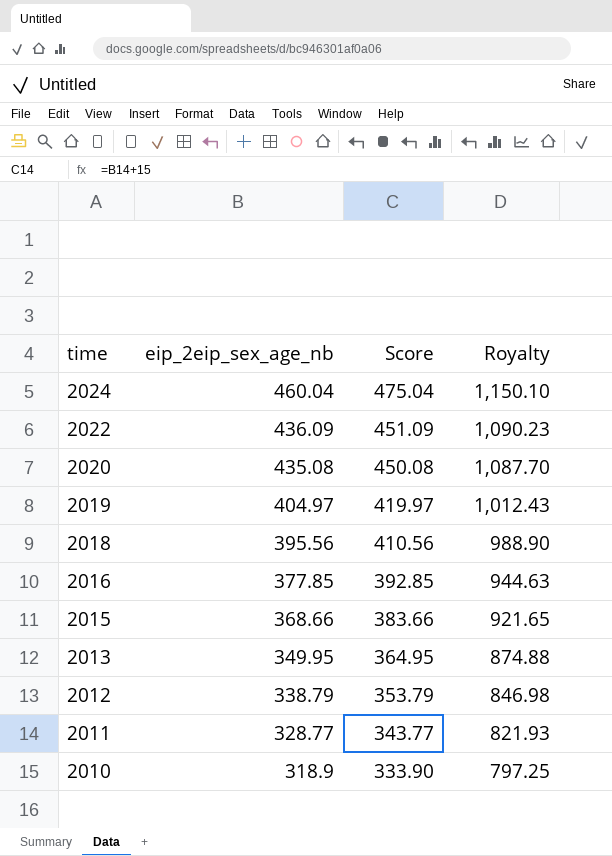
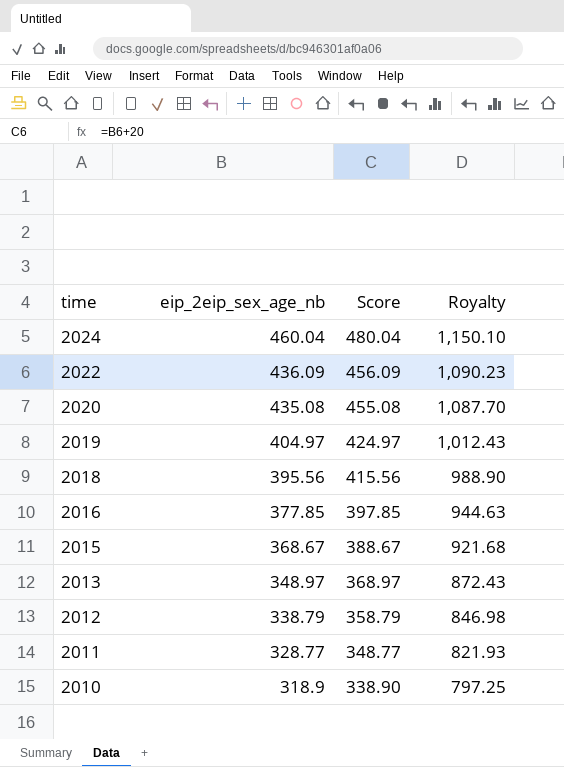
column Score | formula: [eip_2eip_sex_age_nb] + 15 -> [eip_2eip_sex_age_nb] + 20
2015 | eip_2eip_sex_age_nb: 368.66 -> 368.67
2015 | Royalty: 921.65 -> 921.68
2013 | eip_2eip_sex_age_nb: 349.95 -> 348.97
2013 | Royalty: 874.88 -> 872.43

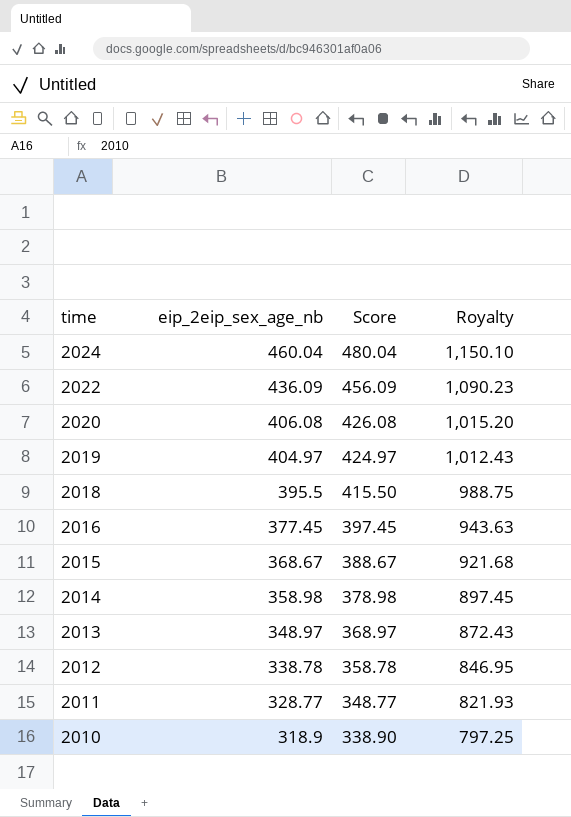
2020 | eip_2eip_sex_age_nb: 435.08 -> 406.08
2020 | Score: 455.08 -> 426.08
2020 | Royalty: 1,087.70 -> 1,015.20
2018 | eip_2eip_sex_age_nb: 395.56 -> 395.5
2018 | Score: 415.56 -> 415.50
2018 | Royalty: 988.90 -> 988.75
2016 | eip_2eip_sex_age_nb: 377.85 -> 377.45
2016 | Score: 397.85 -> 397.45
2016 | Royalty: 944.63 -> 943.63
row 2014: none -> 358.98 | 378.98 | 897.45
2012 | eip_2eip_sex_age_nb: 338.79 -> 338.78
2012 | Score: 358.79 -> 358.78
2012 | Royalty: 846.98 -> 846.95

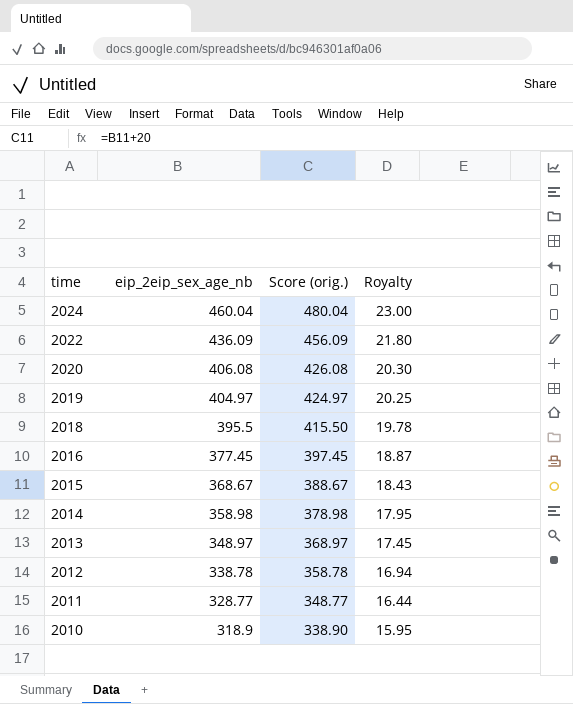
column name: Score -> Score (orig.)
column Royalty | formula: [eip_2eip_sex_age_nb] * 2.5 -> [eip_2eip_sex_age_nb] * 0.05

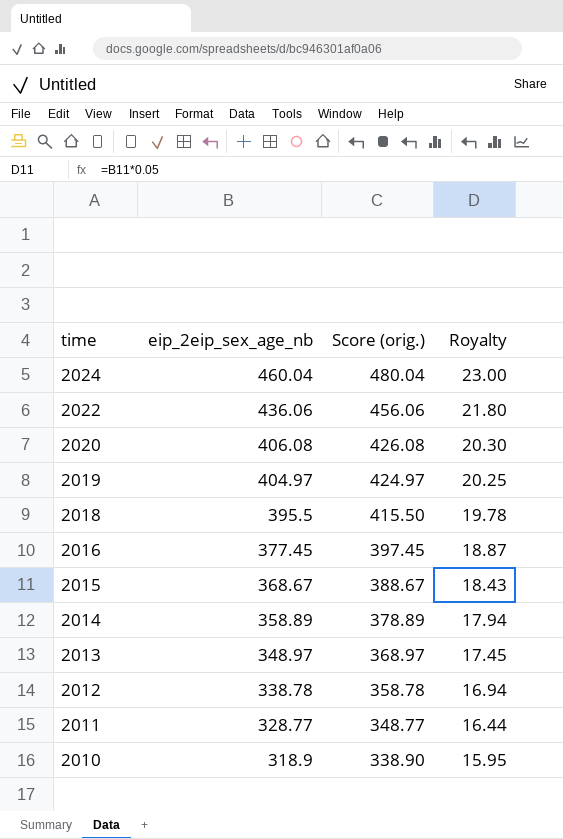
2022 | eip_2eip_sex_age_nb: 436.09 -> 436.06
2022 | Score (orig.): 456.09 -> 456.06
2014 | eip_2eip_sex_age_nb: 358.98 -> 358.89
2014 | Score (orig.): 378.98 -> 378.89
2014 | Royalty: 17.95 -> 17.94

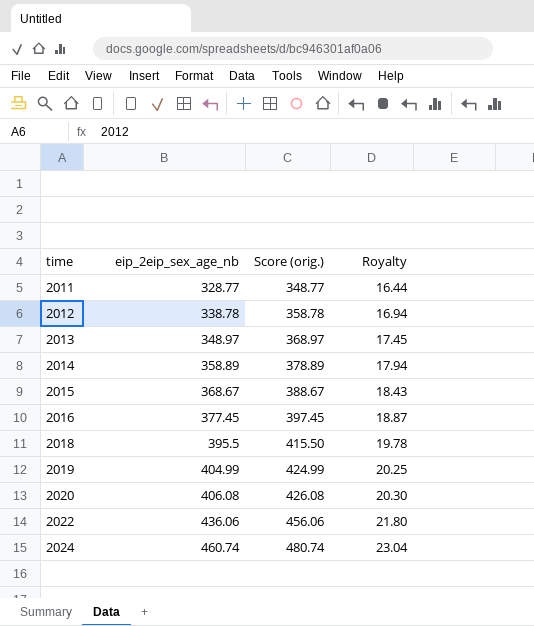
row order: time descending -> time ascending
row 2010: 318.9 | 338.90 | 15.95 -> none
2019 | eip_2eip_sex_age_nb: 404.97 -> 404.99
2019 | Score (orig.): 424.97 -> 424.99
2024 | eip_2eip_sex_age_nb: 460.04 -> 460.74
2024 | Score (orig.): 480.04 -> 480.74
2024 | Royalty: 23.00 -> 23.04

